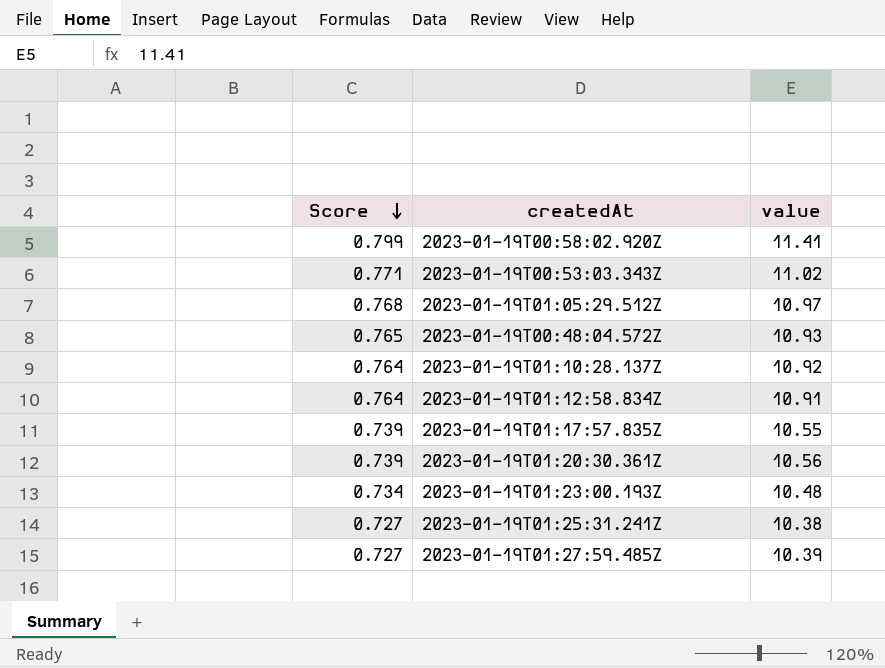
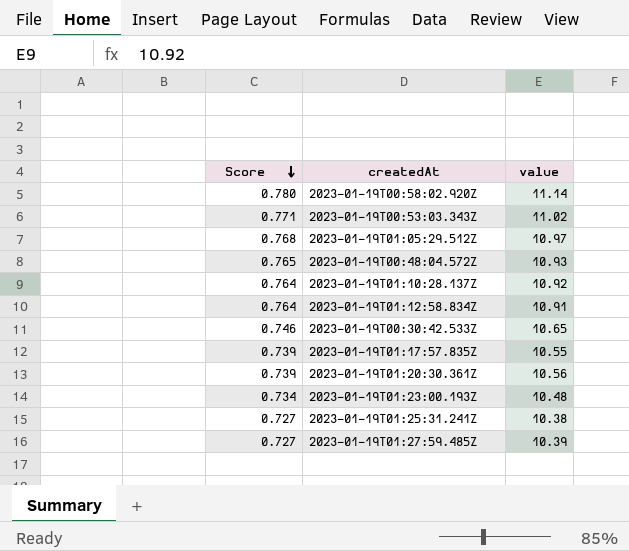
2023-01-19T00:58:02.920Z | Score: 0.799 -> 0.780
2023-01-19T00:58:02.920Z | value: 11.41 -> 11.14
row 2023-01-19T00:30:42.533Z: none -> 0.746 | 10.65

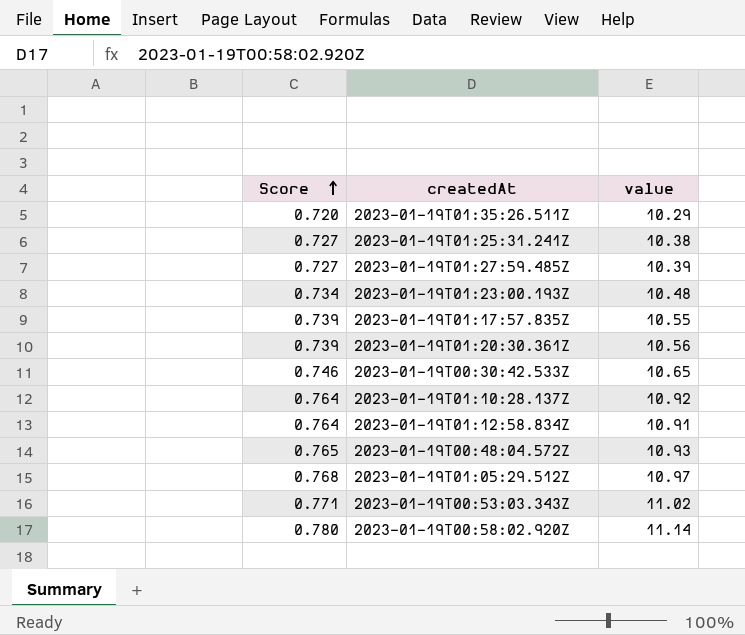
row order: Score descending -> Score ascending
row 2023-01-19T01:35:26.511Z: none -> 0.720 | 10.29

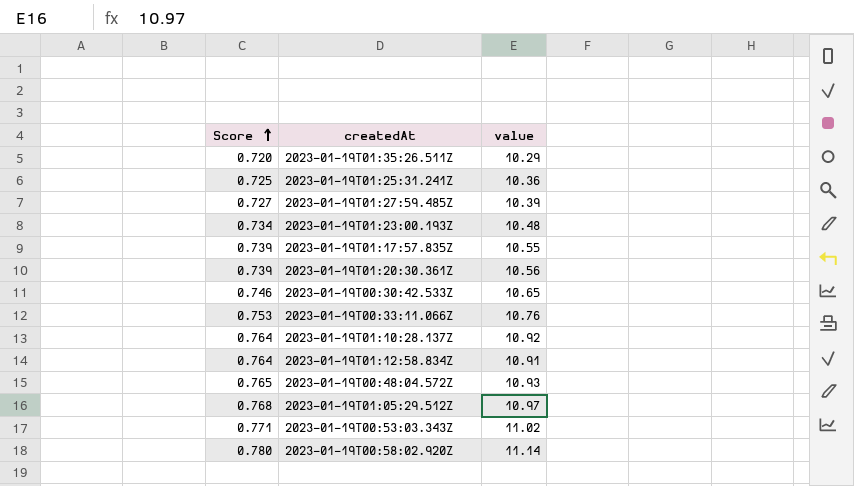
2023-01-19T01:25:31.241Z | Score: 0.727 -> 0.725
2023-01-19T01:25:31.241Z | value: 10.38 -> 10.36
row 2023-01-19T00:33:11.066Z: none -> 0.753 | 10.76

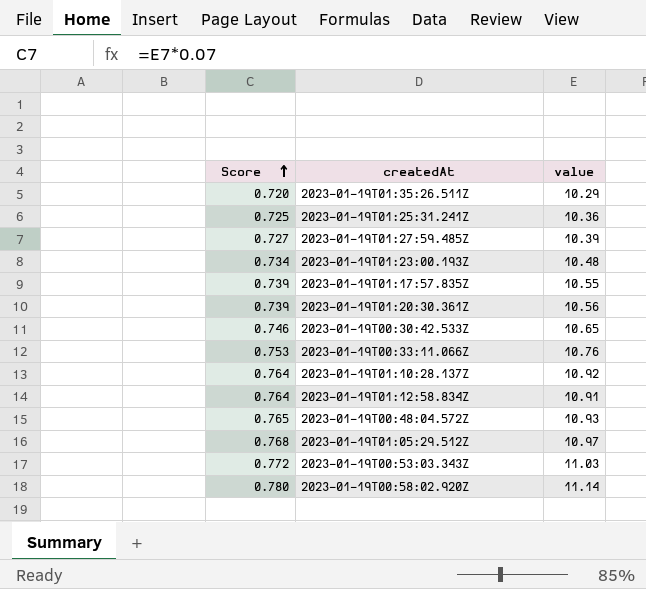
2023-01-19T00:53:03.343Z | Score: 0.771 -> 0.772
2023-01-19T00:53:03.343Z | value: 11.02 -> 11.03

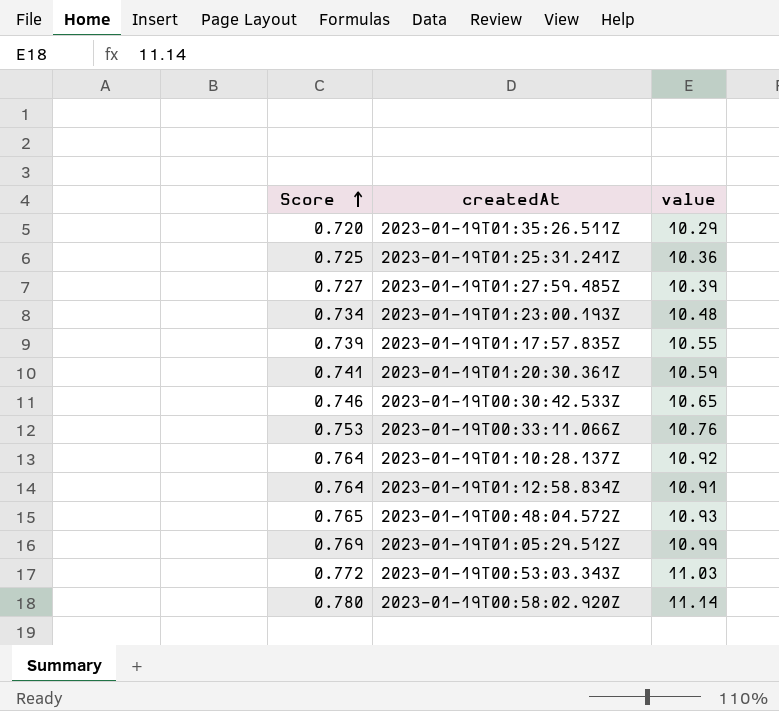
2023-01-19T01:20:30.361Z | Score: 0.739 -> 0.741
2023-01-19T01:20:30.361Z | value: 10.56 -> 10.59
2023-01-19T01:05:29.512Z | Score: 0.768 -> 0.769
2023-01-19T01:05:29.512Z | value: 10.97 -> 10.99

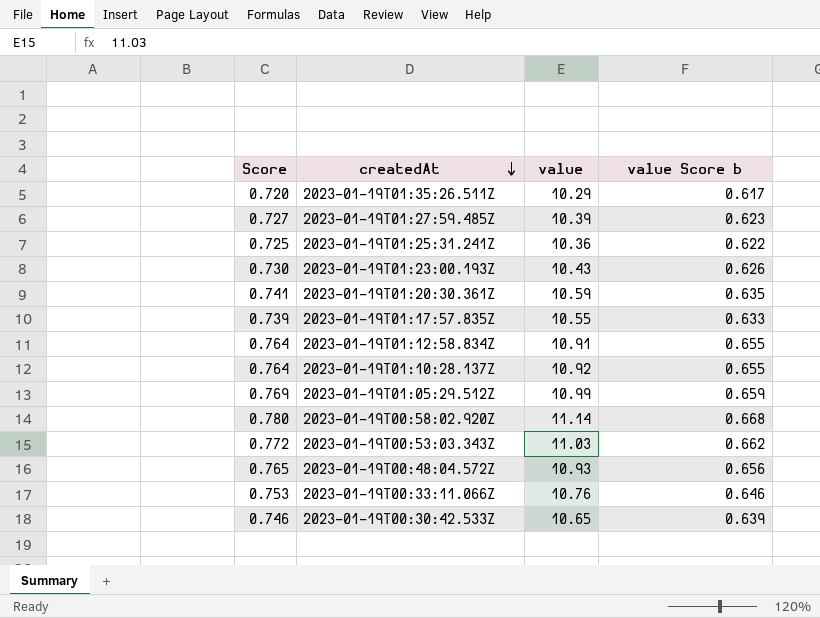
row order: Score ascending -> createdAt descending
column value Score b | formula: none -> [value] * 0.06
2023-01-19T01:23:00.193Z | Score: 0.734 -> 0.730
2023-01-19T01:23:00.193Z | value: 10.48 -> 10.43

